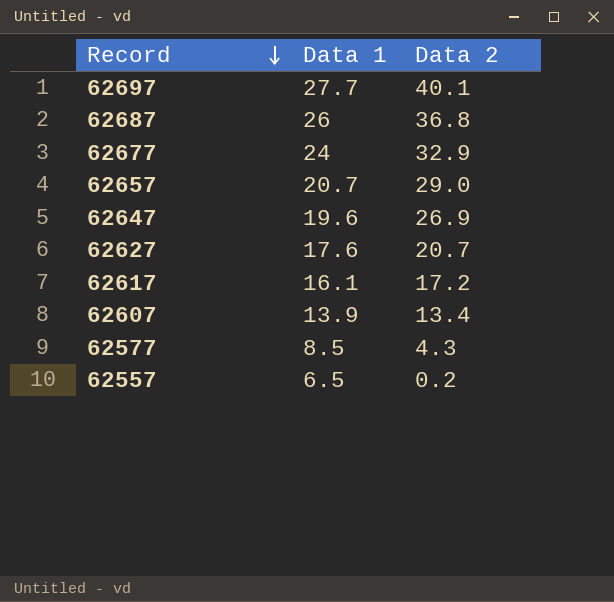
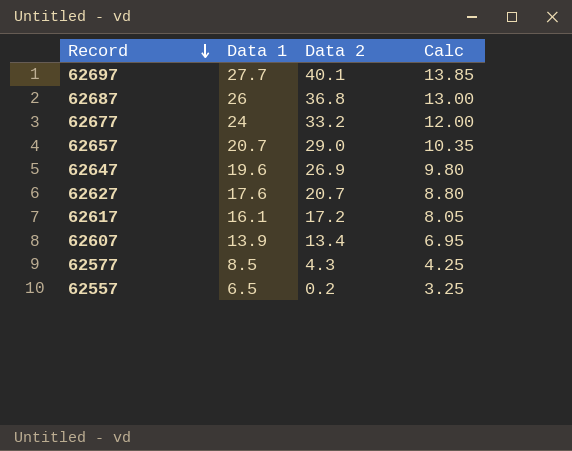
column Calc | formula: none -> [Data 1] * 0.5
62677 | Data 2: 32.9 -> 33.2

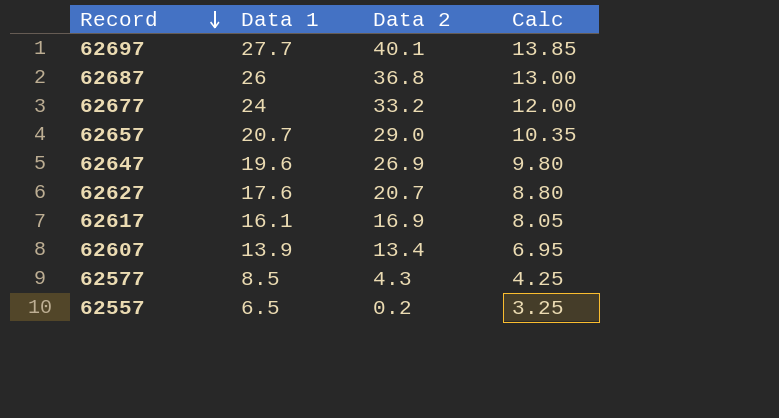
62617 | Data 2: 17.2 -> 16.9

